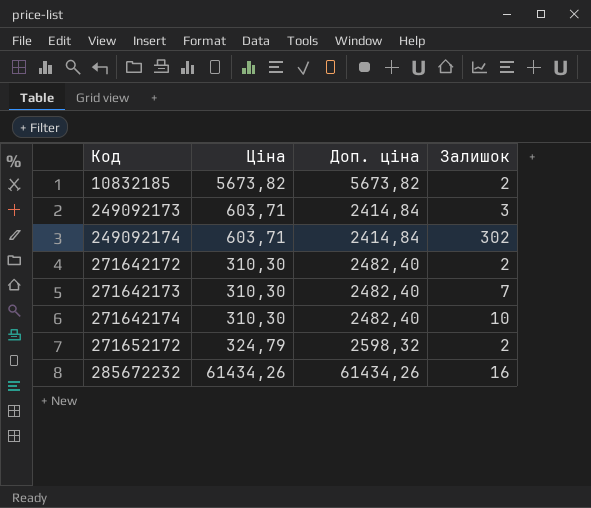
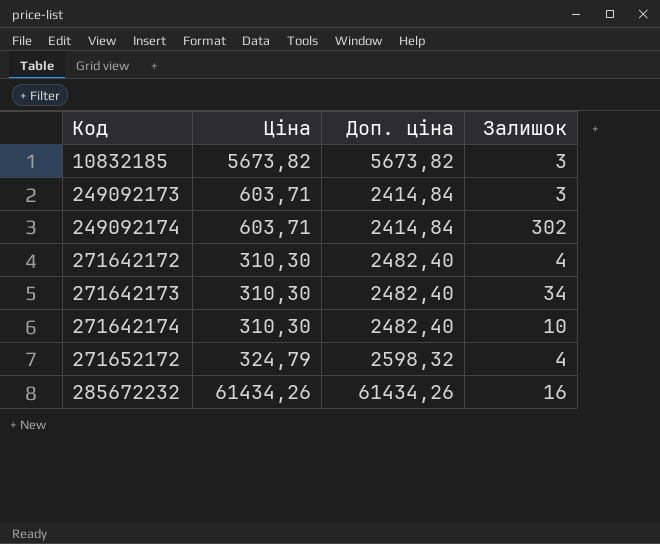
10832185 | Залишок: 2 -> 3
271642172 | Залишок: 2 -> 4
271642173 | Залишок: 7 -> 34
271652172 | Залишок: 2 -> 4

